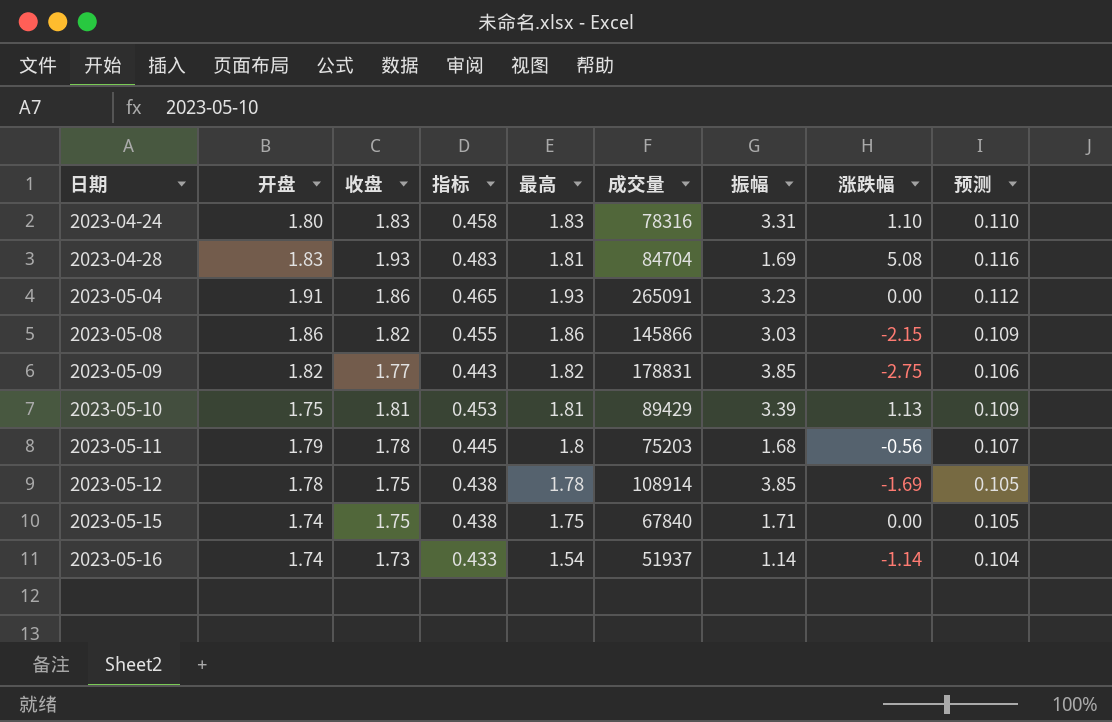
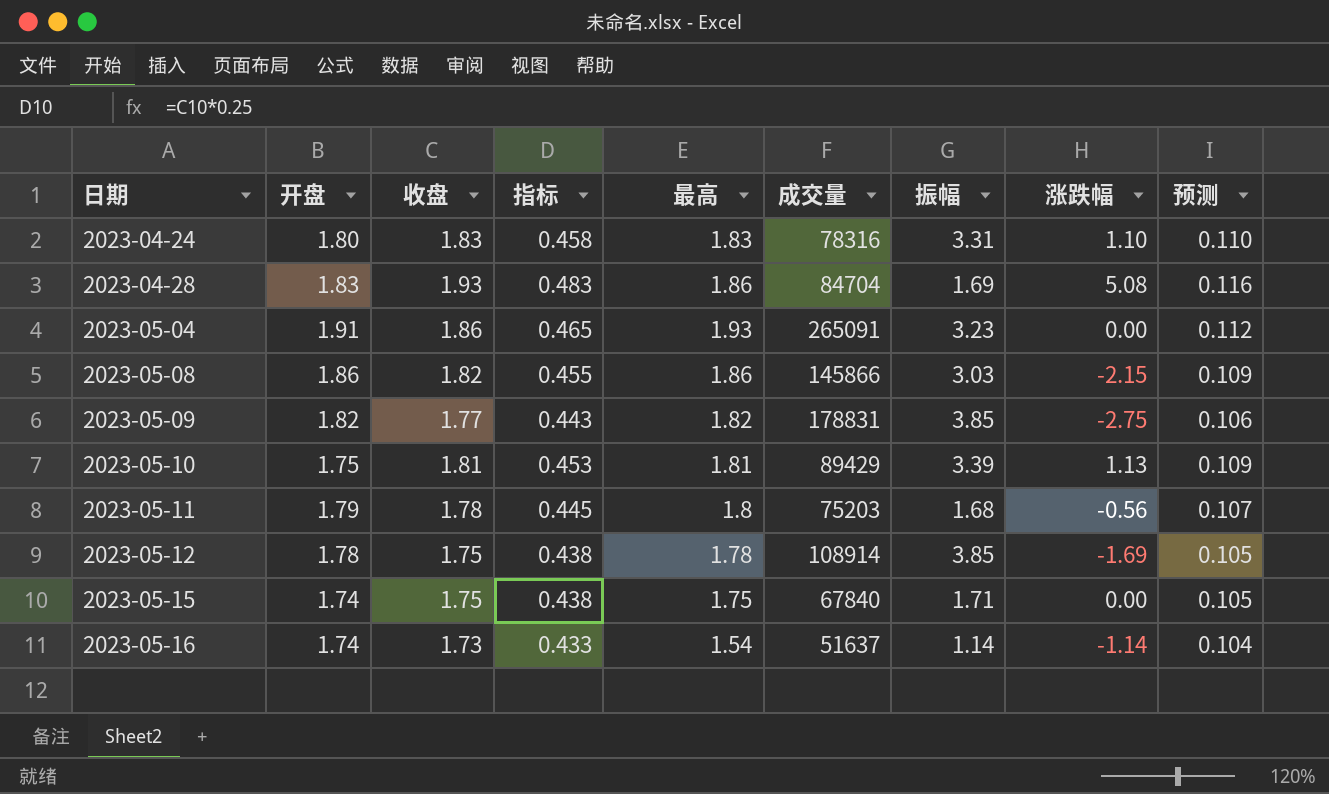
2023-04-28 | 最高: 1.81 -> 1.86
2023-05-16 | 成交量: 51937 -> 51637

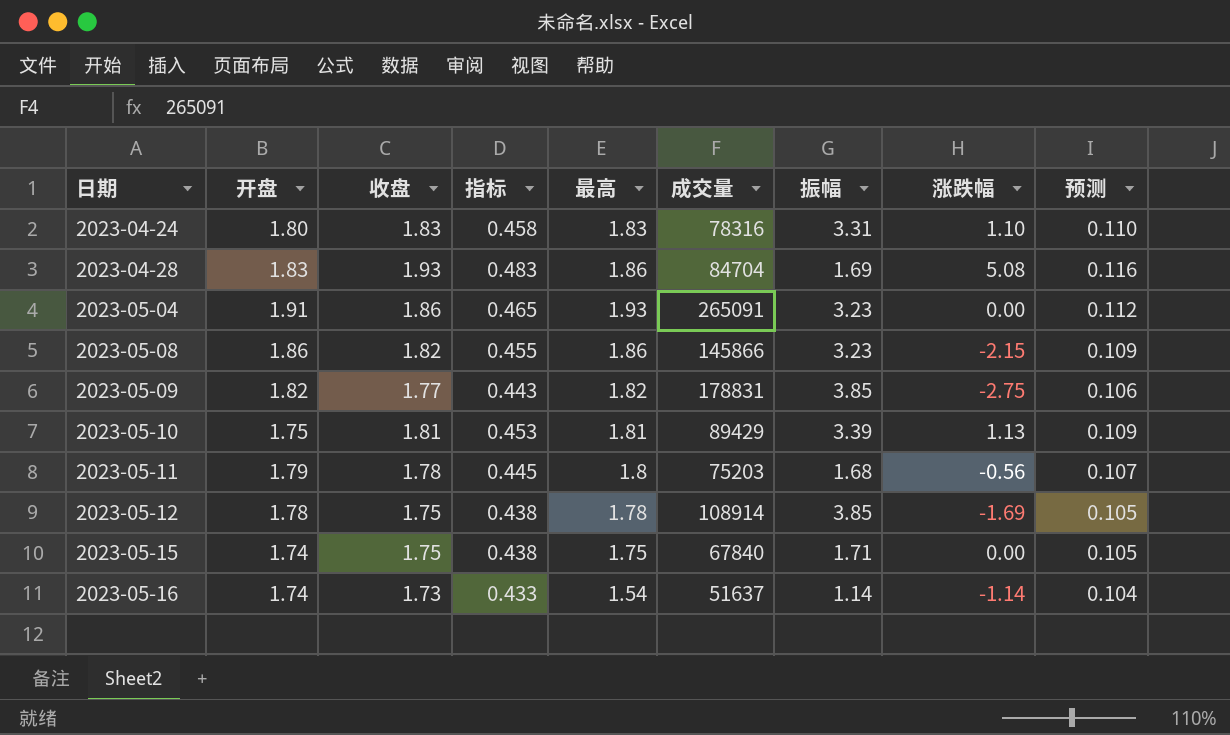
2023-05-08 | 振幅: 3.03 -> 3.23

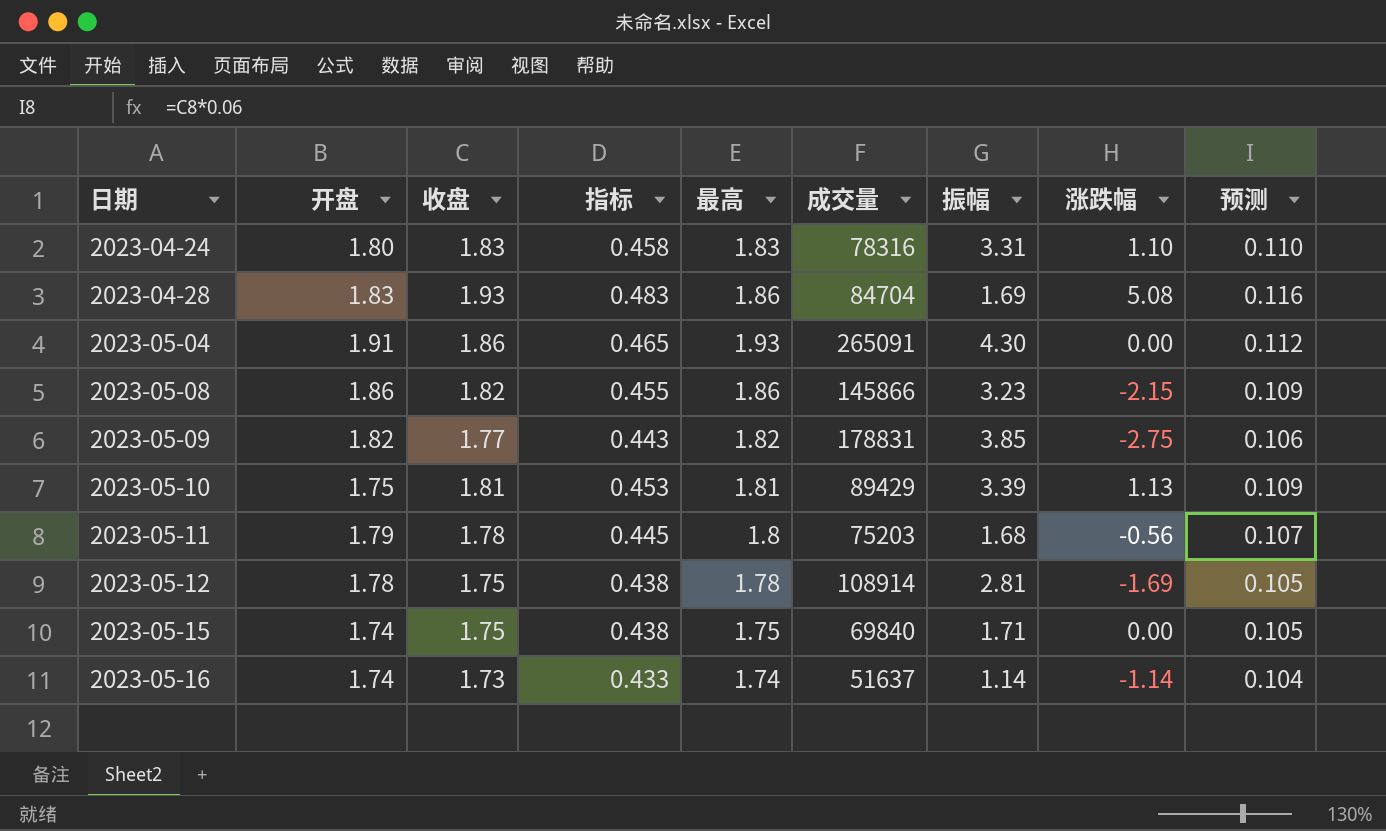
2023-05-04 | 振幅: 3.23 -> 4.30
2023-05-12 | 振幅: 3.85 -> 2.81
2023-05-15 | 成交量: 67840 -> 69840
2023-05-16 | 最高: 1.54 -> 1.74

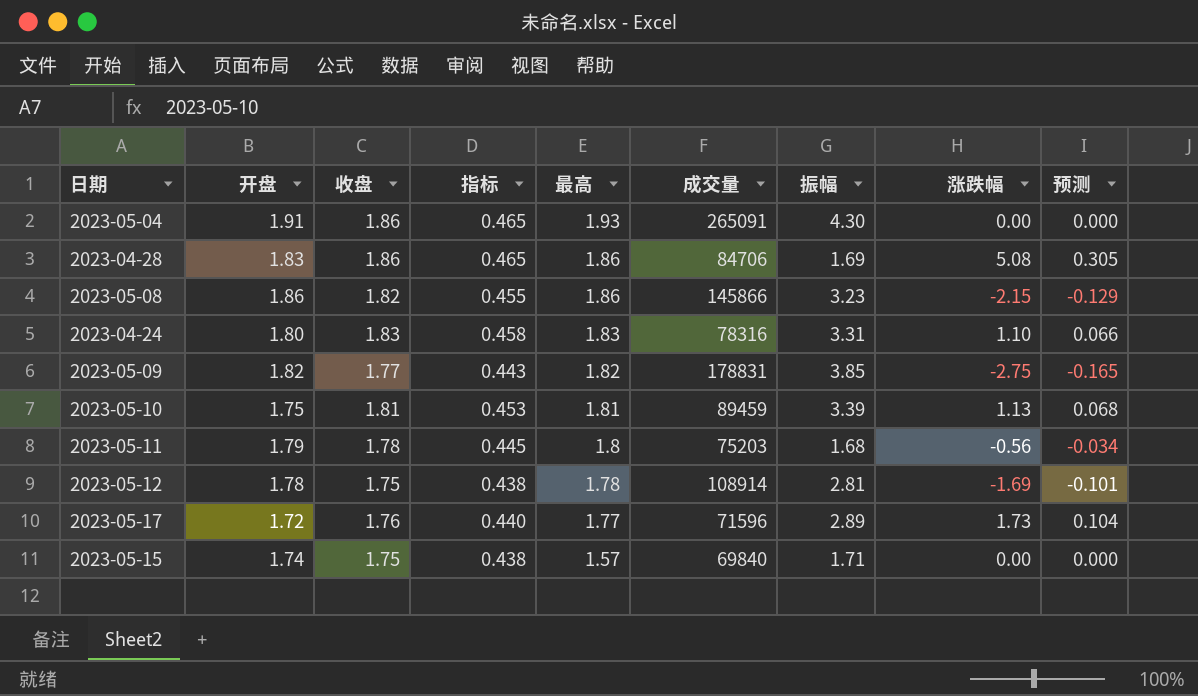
row order: 日期 ascending -> 最高 descending
column 预测 | formula: [收盘] * 0.06 -> [涨跌幅] * 0.06
row 2023-05-16: 1.74 | 1.73 | 0.433 | 1.74 | 51637 | 1.14 | -1.14 | 0.104 -> none
2023-04-28 | 收盘: 1.93 -> 1.86
2023-04-28 | 指标: 0.483 -> 0.465
2023-04-28 | 成交量: 84704 -> 84706
2023-05-10 | 成交量: 89429 -> 89459
row 2023-05-17: none -> 1.72 | 1.76 | 0.440 | 1.77 | 71596 | 2.89 | 1.73 | 0.104
2023-05-15 | 最高: 1.75 -> 1.57

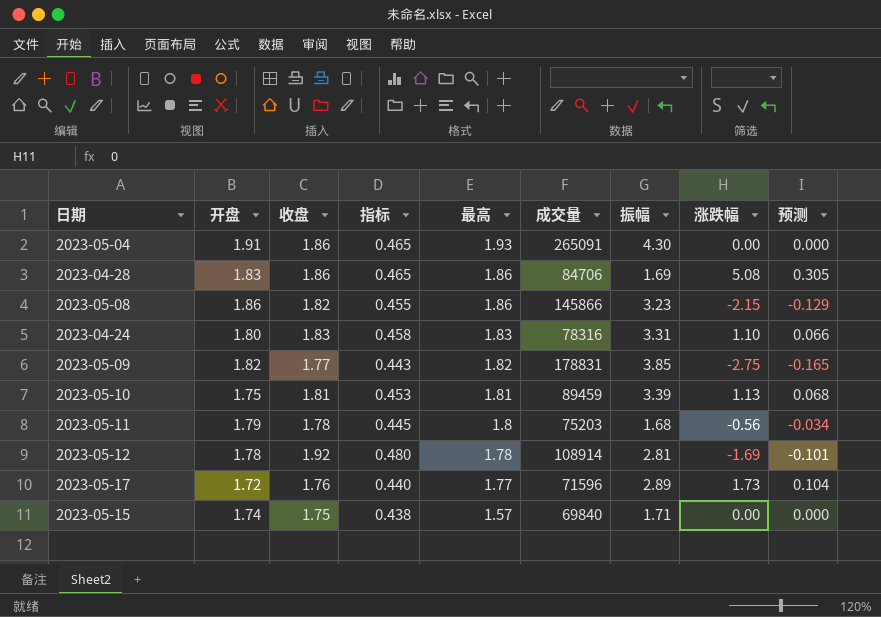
2023-05-12 | 收盘: 1.75 -> 1.92
2023-05-12 | 指标: 0.438 -> 0.480

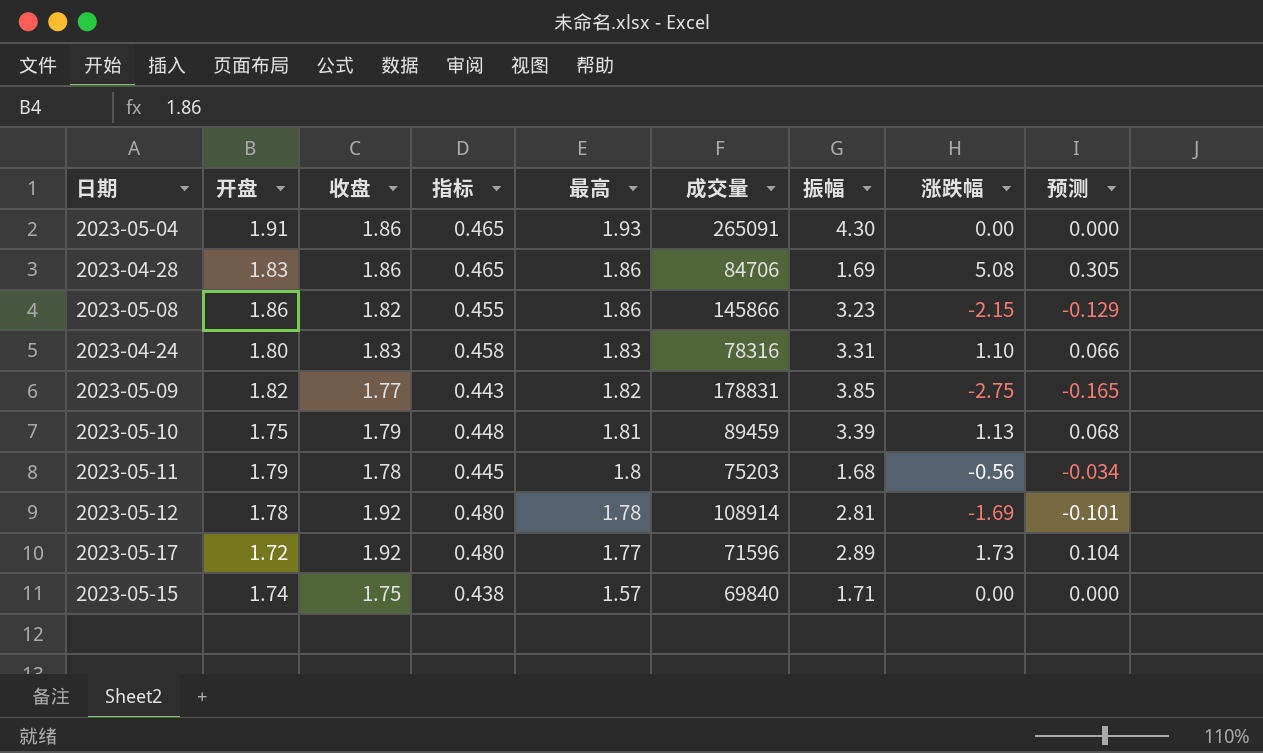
2023-05-10 | 收盘: 1.81 -> 1.79
2023-05-10 | 指标: 0.453 -> 0.448
2023-05-17 | 收盘: 1.76 -> 1.92
2023-05-17 | 指标: 0.440 -> 0.480

